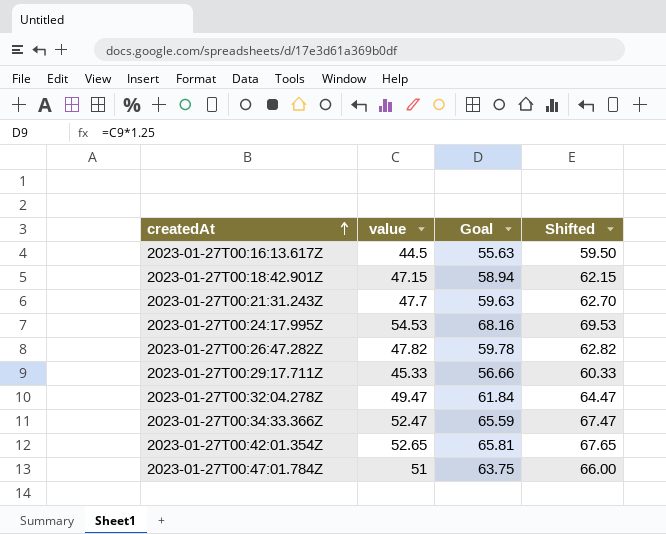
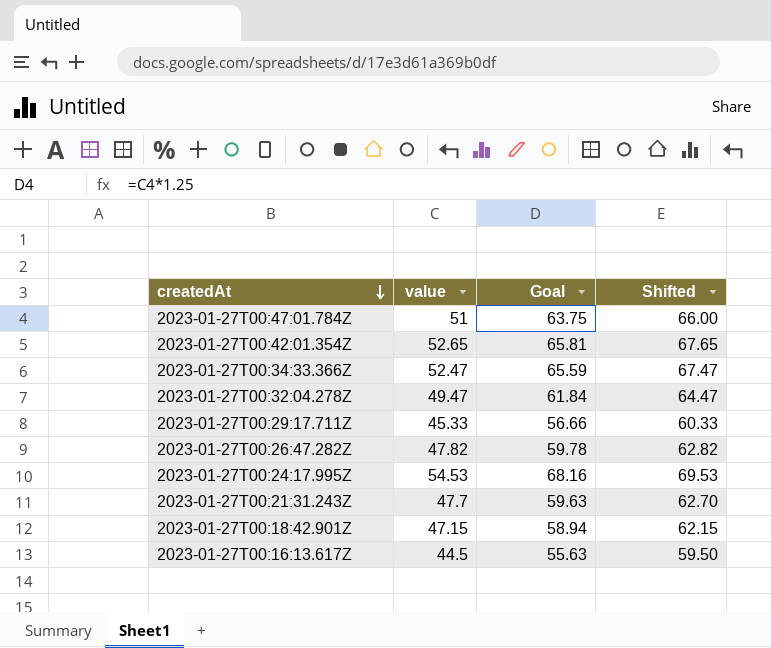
row order: createdAt ascending -> createdAt descending

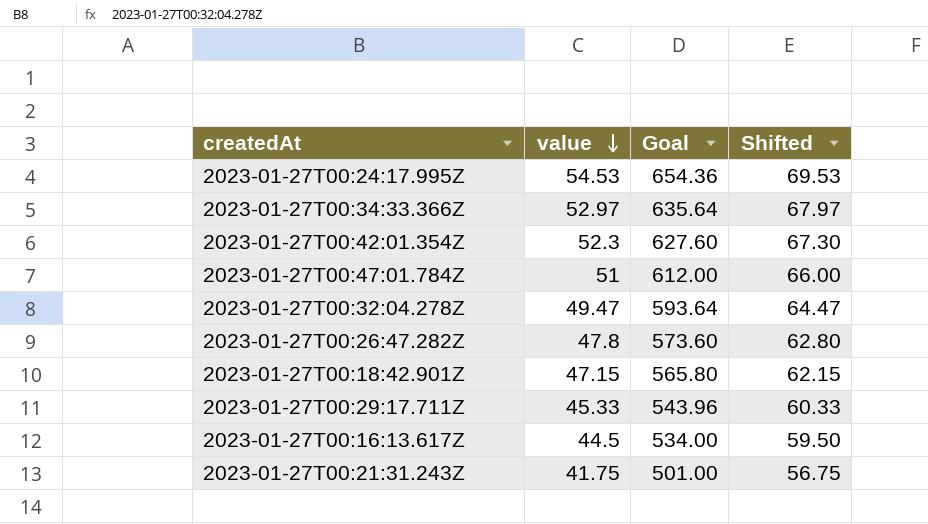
row order: createdAt descending -> value descending
column Goal | formula: [value] * 1.25 -> [value] * 12
2023-01-27T00:34:33.366Z | value: 52.47 -> 52.97
2023-01-27T00:34:33.366Z | Shifted: 67.47 -> 67.97
2023-01-27T00:42:01.354Z | value: 52.65 -> 52.3
2023-01-27T00:42:01.354Z | Shifted: 67.65 -> 67.30
2023-01-27T00:26:47.282Z | value: 47.82 -> 47.8
2023-01-27T00:26:47.282Z | Shifted: 62.82 -> 62.80
2023-01-27T00:21:31.243Z | value: 47.7 -> 41.75
2023-01-27T00:21:31.243Z | Shifted: 62.70 -> 56.75

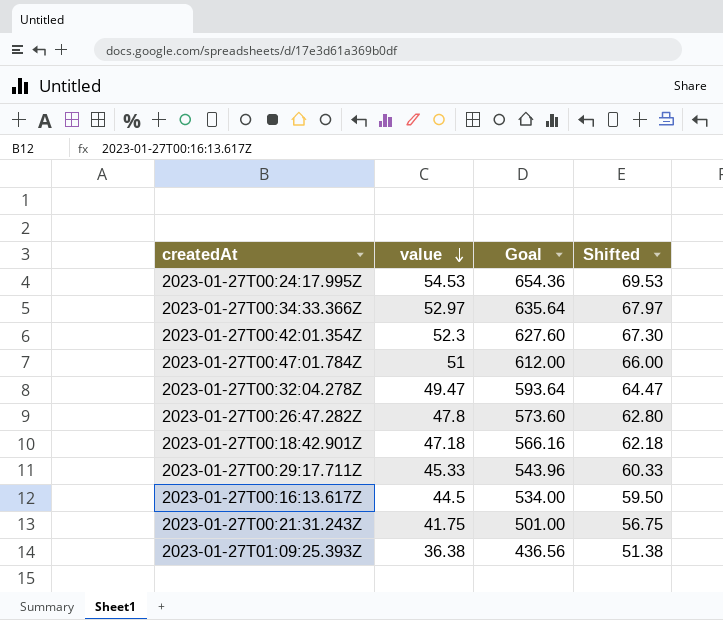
2023-01-27T00:18:42.901Z | value: 47.15 -> 47.18
2023-01-27T00:18:42.901Z | Goal: 565.80 -> 566.16
2023-01-27T00:18:42.901Z | Shifted: 62.15 -> 62.18
row 2023-01-27T01:09:25.393Z: none -> 36.38 | 436.56 | 51.38

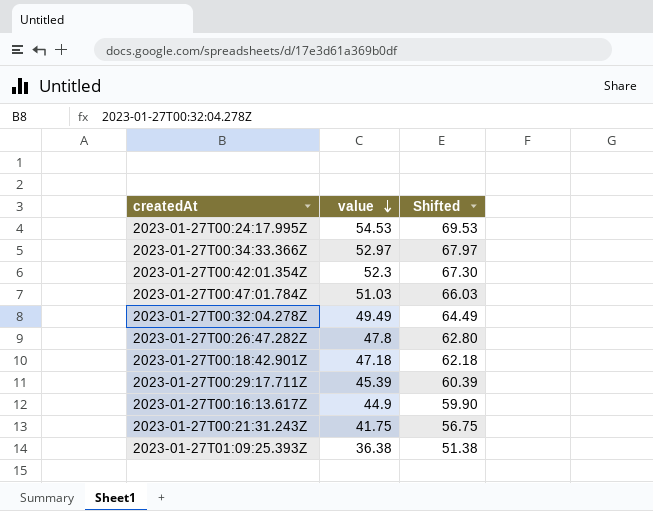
column Goal | formula: [value] * 12 -> none
2023-01-27T00:47:01.784Z | value: 51 -> 51.03
2023-01-27T00:47:01.784Z | Shifted: 66.00 -> 66.03
2023-01-27T00:32:04.278Z | value: 49.47 -> 49.49
2023-01-27T00:32:04.278Z | Shifted: 64.47 -> 64.49
2023-01-27T00:29:17.711Z | value: 45.33 -> 45.39
2023-01-27T00:29:17.711Z | Shifted: 60.33 -> 60.39
2023-01-27T00:16:13.617Z | value: 44.5 -> 44.9
2023-01-27T00:16:13.617Z | Shifted: 59.50 -> 59.90

